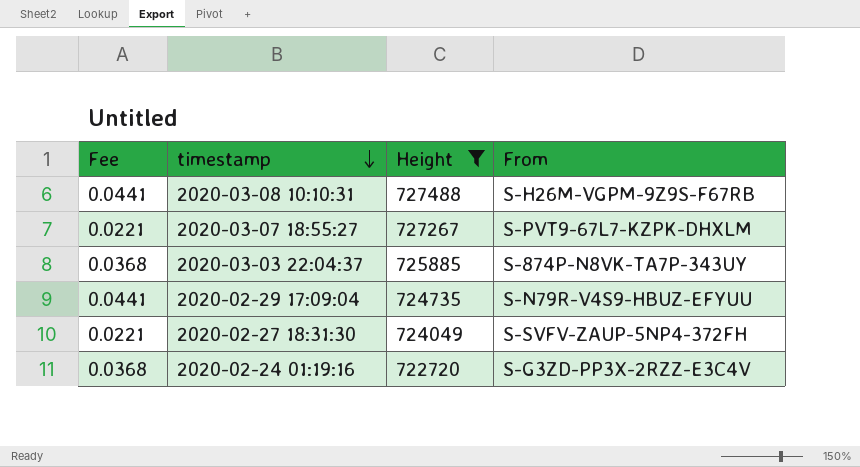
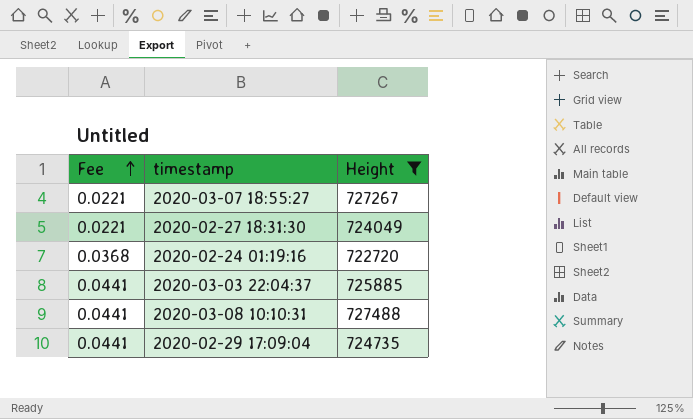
row order: timestamp descending -> Fee ascending
column From | position: 4 -> none
2020-03-03 22:04:37 | Fee: 0.0368 -> 0.0441

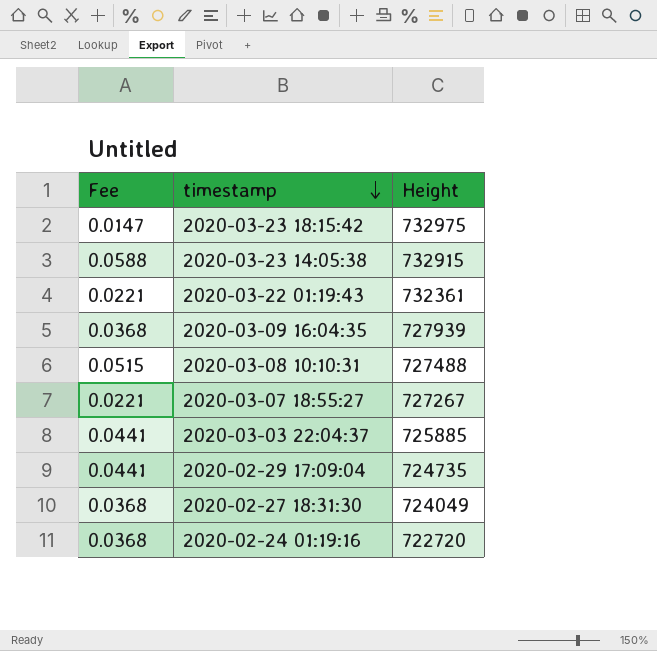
filter: Height <= 727488 -> none
row order: Fee ascending -> timestamp descending
2020-03-08 10:10:31 | Fee: 0.0441 -> 0.0515
2020-02-27 18:31:30 | Fee: 0.0221 -> 0.0368

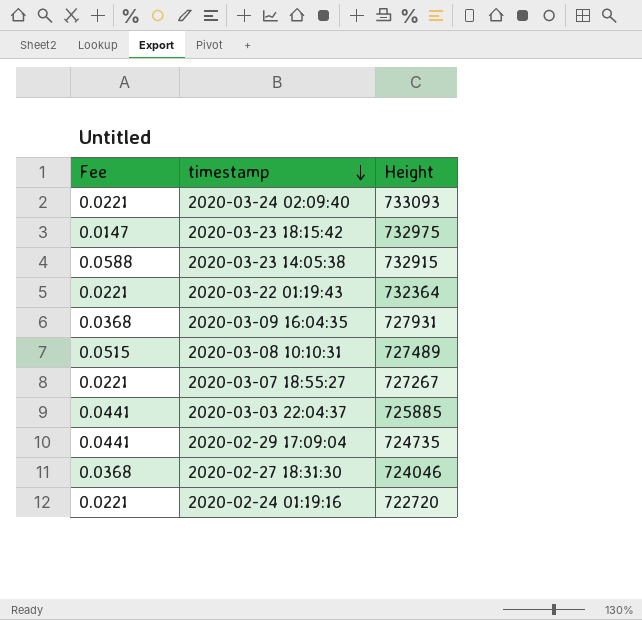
row 2020-03-24 02:09:40: none -> 0.0221 | 733093
2020-03-22 01:19:43 | Height: 732361 -> 732364
2020-03-09 16:04:35 | Height: 727939 -> 727931
2020-03-08 10:10:31 | Height: 727488 -> 727489
2020-02-27 18:31:30 | Height: 724049 -> 724046
2020-02-24 01:19:16 | Fee: 0.0368 -> 0.0221

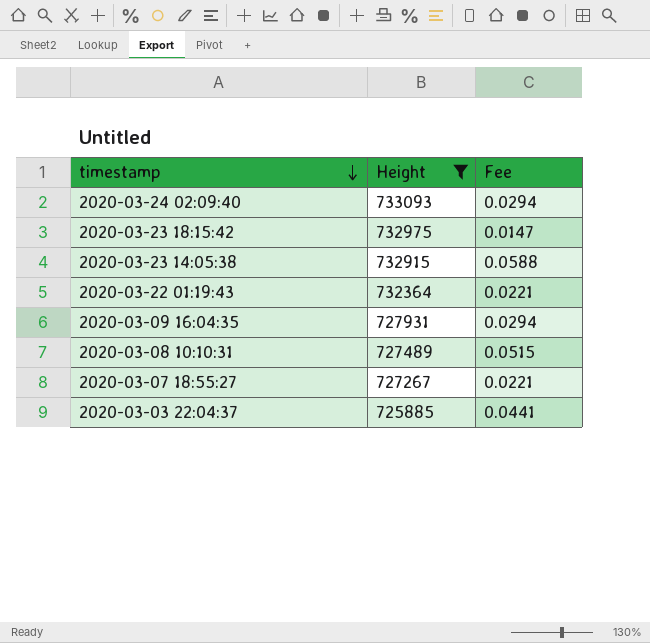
filter: none -> Height >= 725885
column Fee | position: 1 -> 3
2020-03-24 02:09:40 | Fee: 0.0221 -> 0.0294
2020-03-09 16:04:35 | Fee: 0.0368 -> 0.0294

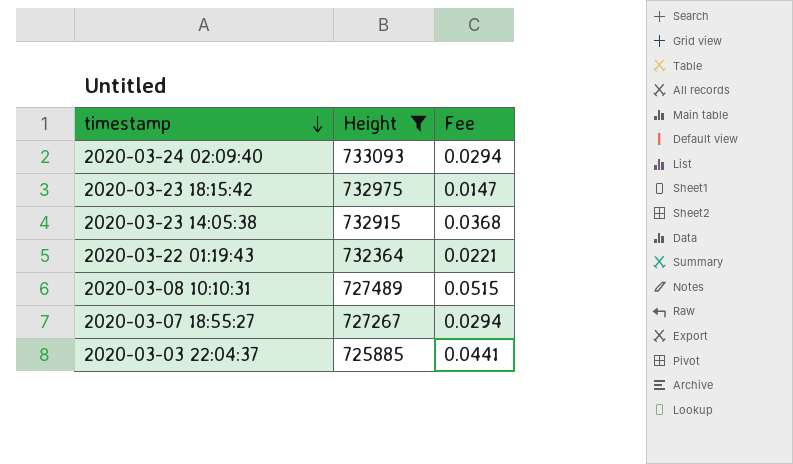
row 2020-03-09 16:04:35: 727931 | 0.0294 -> none
2020-03-23 14:05:38 | Fee: 0.0588 -> 0.0368
2020-03-07 18:55:27 | Fee: 0.0221 -> 0.0294

